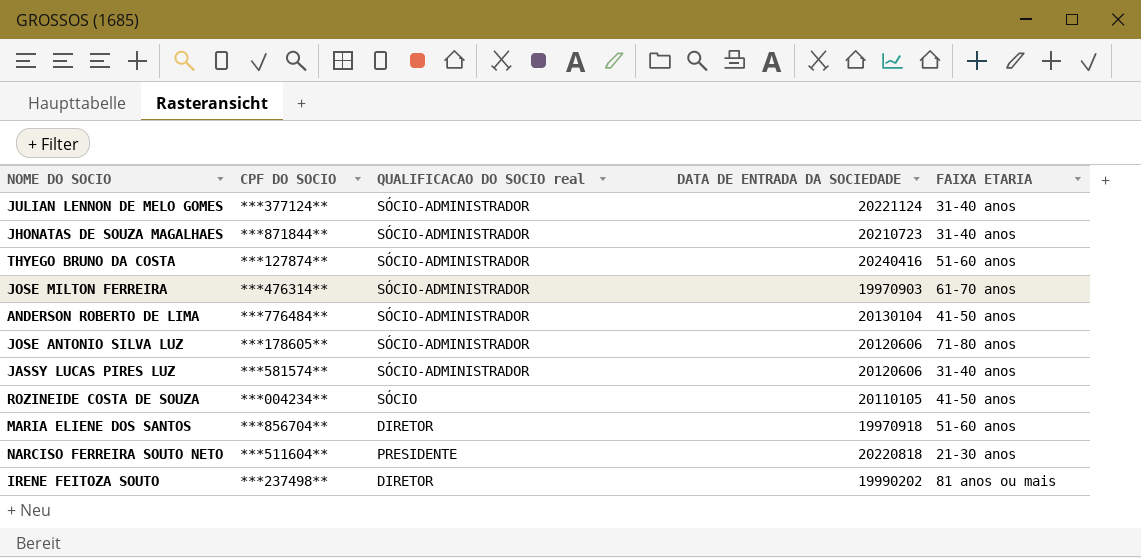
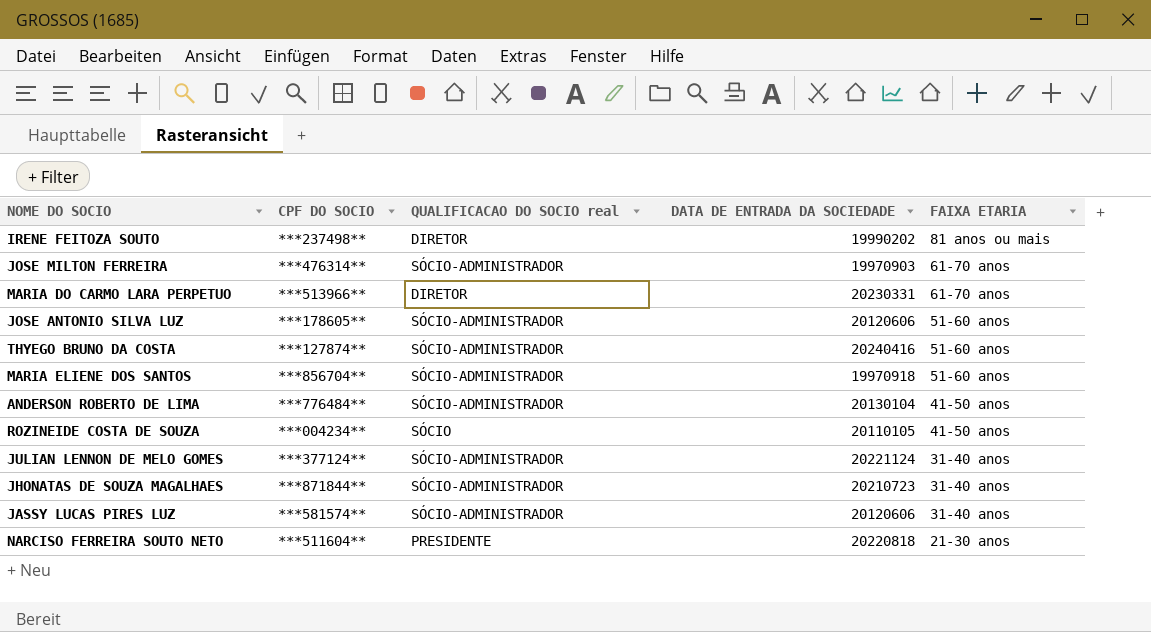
row order: none -> FAIXA ETARIA descending
row MARIA DO CARMO LARA PERPETUO: none -> ***513966** | DIRETOR | 20230331 | 61-70 anos
JOSE ANTONIO SILVA LUZ | FAIXA ETARIA: 71-80 anos -> 51-60 anos
MARIA ELIENE DOS SANTOS | QUALIFICACAO DO SOCIO real: DIRETOR -> SÓCIO-ADMINISTRADOR

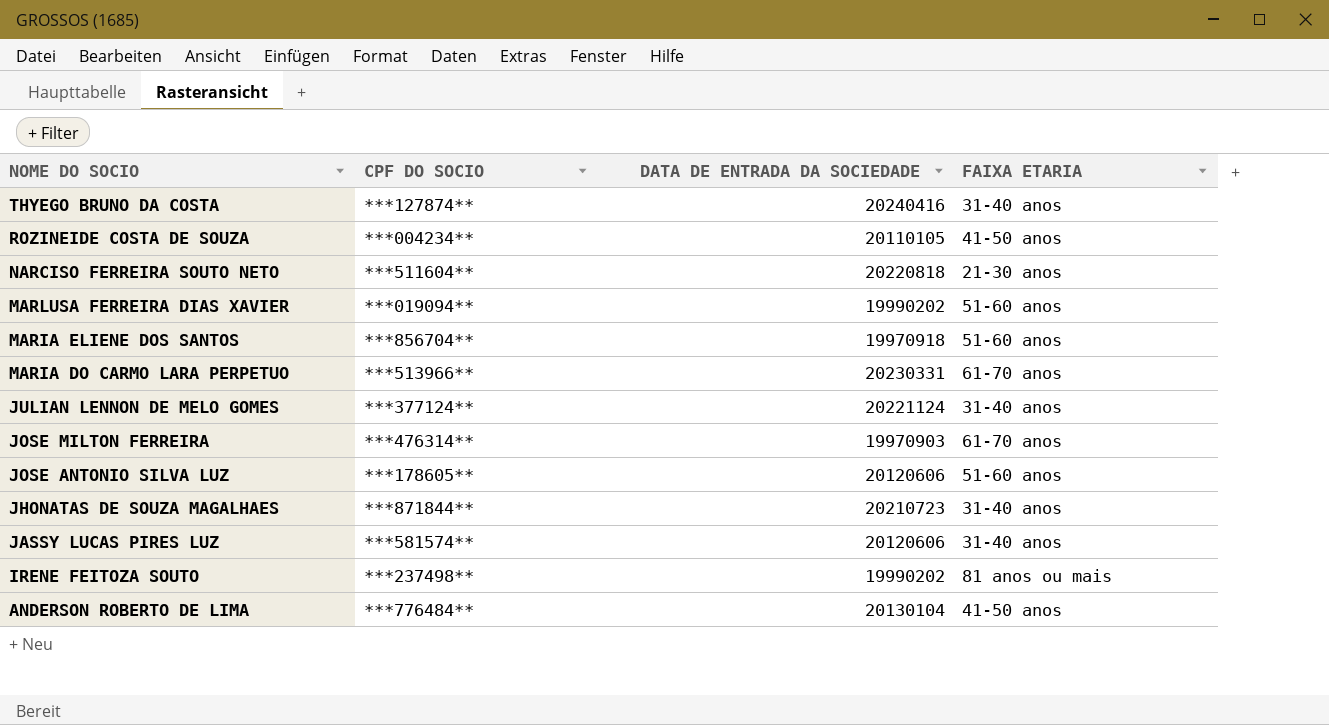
row order: FAIXA ETARIA descending -> NOME DO SOCIO descending
column QUALIFICACAO DO SOCIO real | position: 3 -> none
THYEGO BRUNO DA COSTA | FAIXA ETARIA: 51-60 anos -> 31-40 anos
row MARLUSA FERREIRA DIAS XAVIER: none -> ***019094** | 19990202 | 51-60 anos

